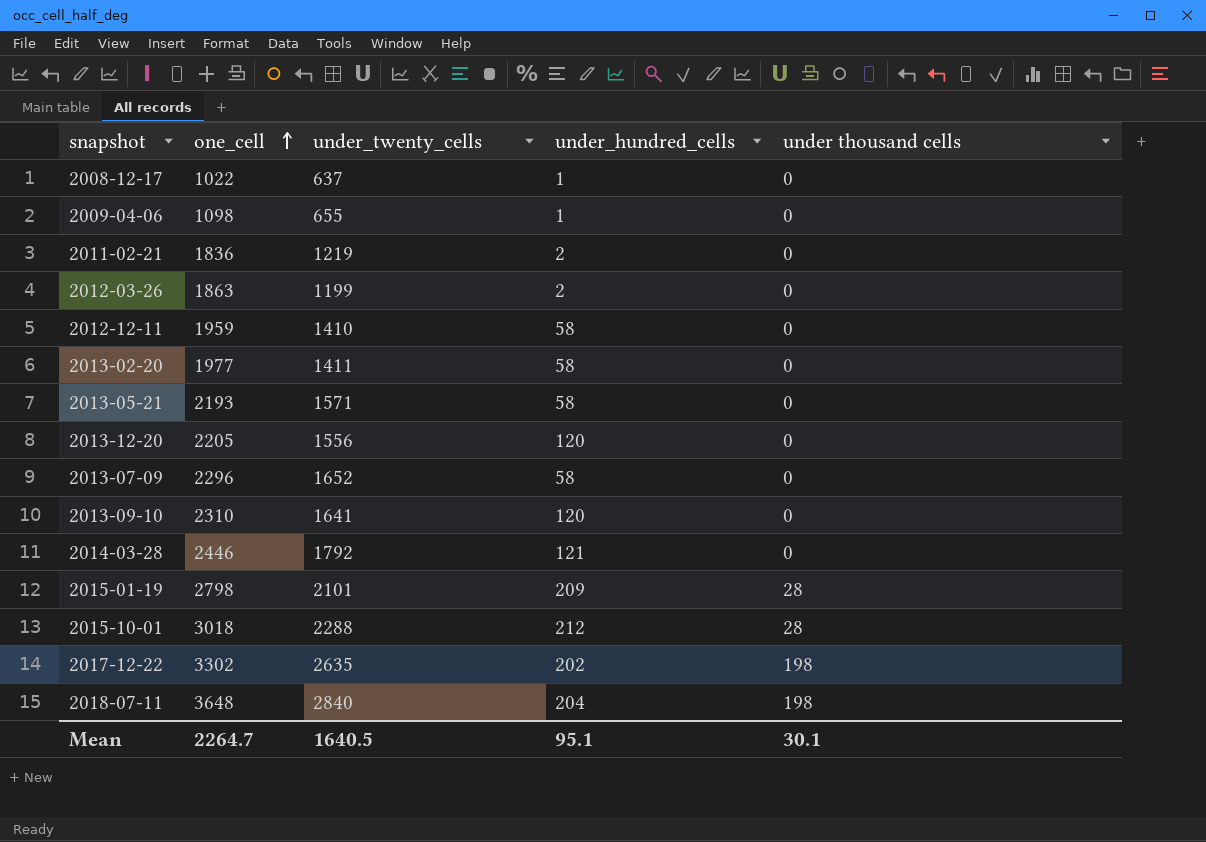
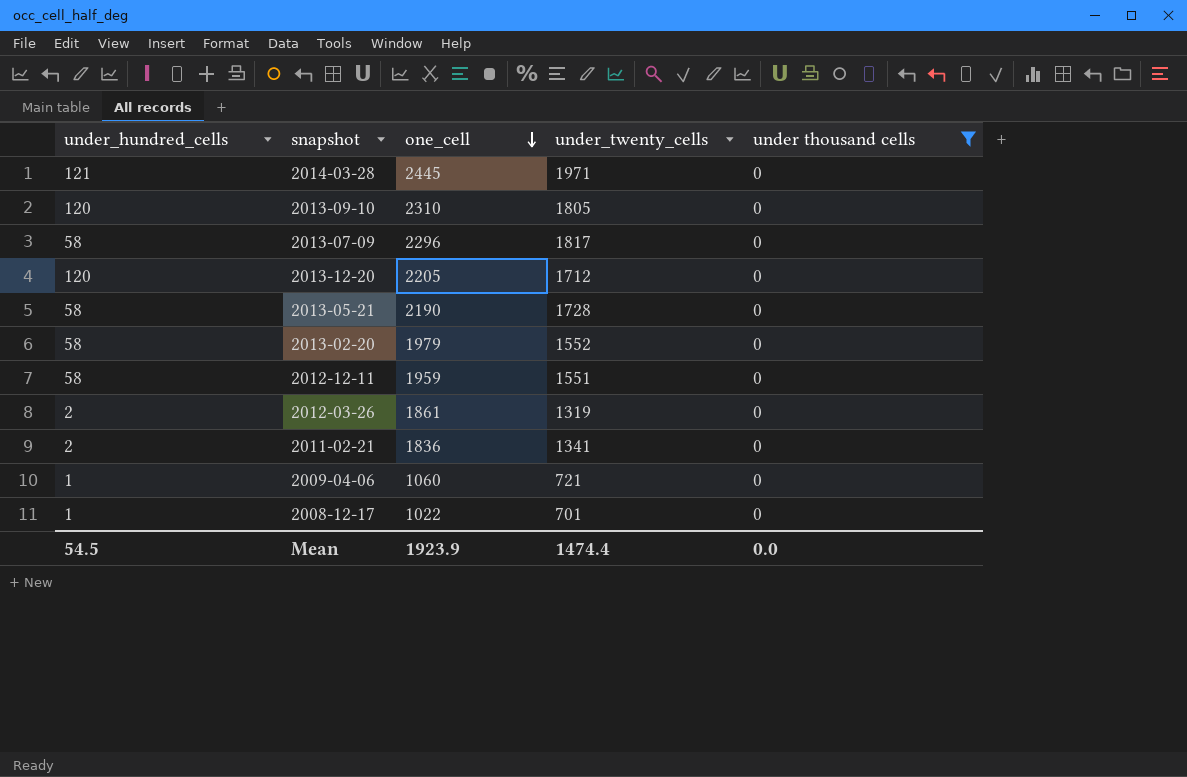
filter: none -> under thousand cells = 0
row order: one_cell ascending -> one_cell descending
column under_hundred_cells | position: 4 -> 1
2014-03-28 | one_cell: 2446 -> 2445
2014-03-28 | under_twenty_cells: 1792 -> 1971
2013-09-10 | under_twenty_cells: 1641 -> 1805
2013-07-09 | under_twenty_cells: 1652 -> 1817
2013-12-20 | under_twenty_cells: 1556 -> 1712
2013-05-21 | one_cell: 2193 -> 2190
2013-05-21 | under_twenty_cells: 1571 -> 1728
2013-02-20 | one_cell: 1977 -> 1979
2013-02-20 | under_twenty_cells: 1411 -> 1552
2012-12-11 | under_twenty_cells: 1410 -> 1551
2012-03-26 | one_cell: 1863 -> 1861
2012-03-26 | under_twenty_cells: 1199 -> 1319
2011-02-21 | under_twenty_cells: 1219 -> 1341
2009-04-06 | one_cell: 1098 -> 1060
2009-04-06 | under_twenty_cells: 655 -> 721
2008-12-17 | under_twenty_cells: 637 -> 701
Mean | under_hundred_cells: 95.1 -> 54.5
Mean | one_cell: 2264.7 -> 1923.9
Mean | under_twenty_cells: 1640.5 -> 1474.4
Mean | under thousand cells: 30.1 -> 0.0

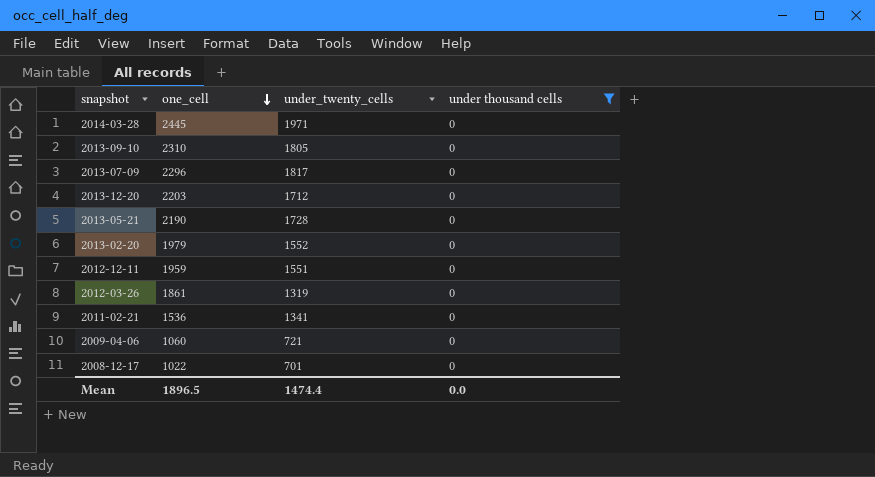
column under_hundred_cells | position: 1 -> none
2013-12-20 | one_cell: 2205 -> 2203
2011-02-21 | one_cell: 1836 -> 1536
Mean | one_cell: 1923.9 -> 1896.5

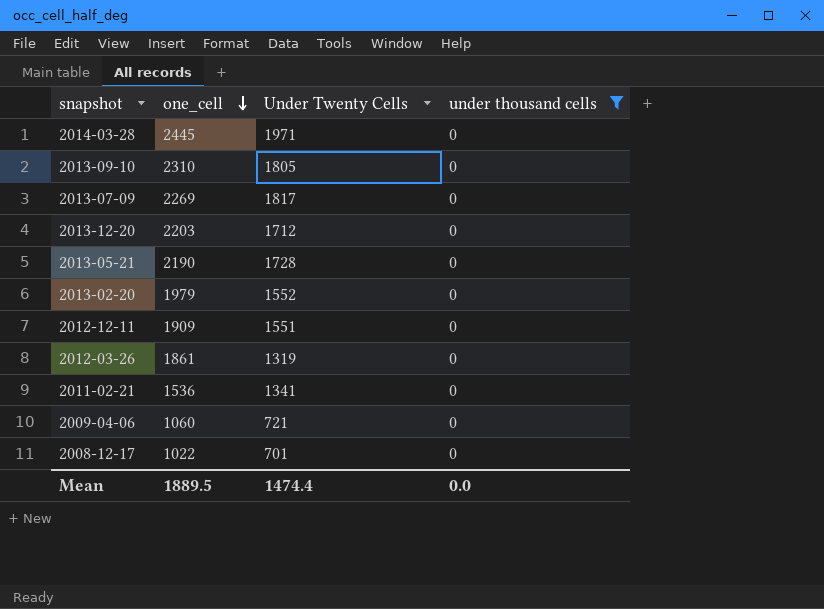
column name: under_twenty_cells -> Under Twenty Cells
2013-07-09 | one_cell: 2296 -> 2269
2012-12-11 | one_cell: 1959 -> 1909
Mean | one_cell: 1896.5 -> 1889.5

